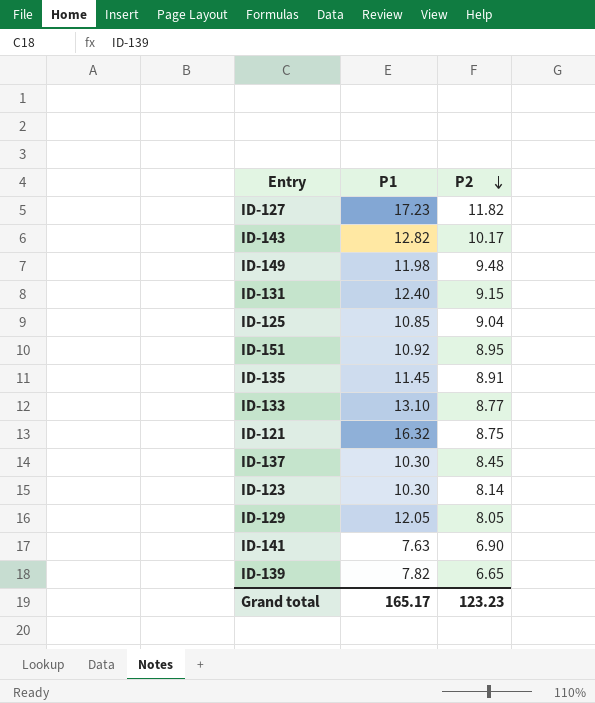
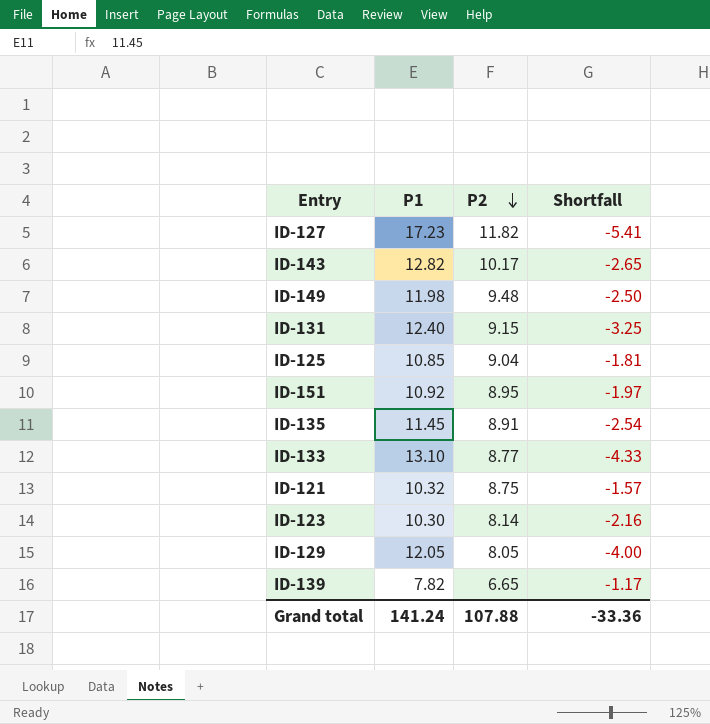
column Shortfall | formula: none -> [P2] - [P1]
row ID-137: 10.30 | 8.45 -> none
row ID-141: 7.63 | 6.90 -> none
ID-121 | P1: 16.32 -> 10.32
Grand total | P1: 165.17 -> 141.24
Grand total | P2: 123.23 -> 107.88

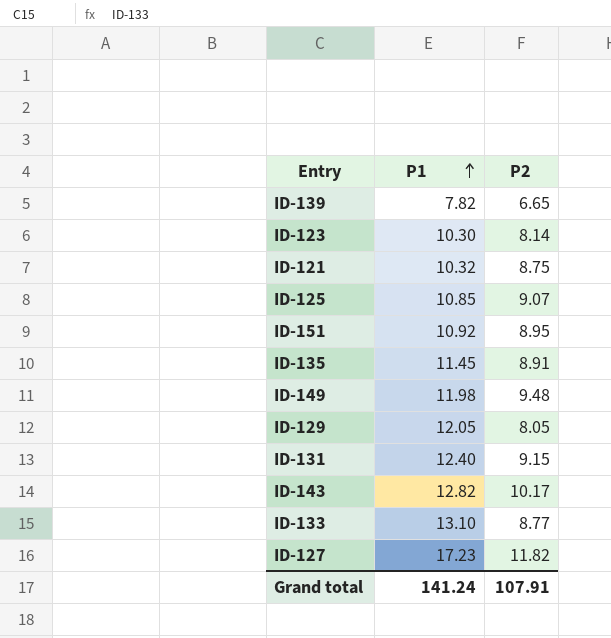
row order: P2 descending -> P1 ascending
column Shortfall | formula: [P2] - [P1] -> none
ID-125 | P2: 9.04 -> 9.07
Grand total | P2: 107.88 -> 107.91

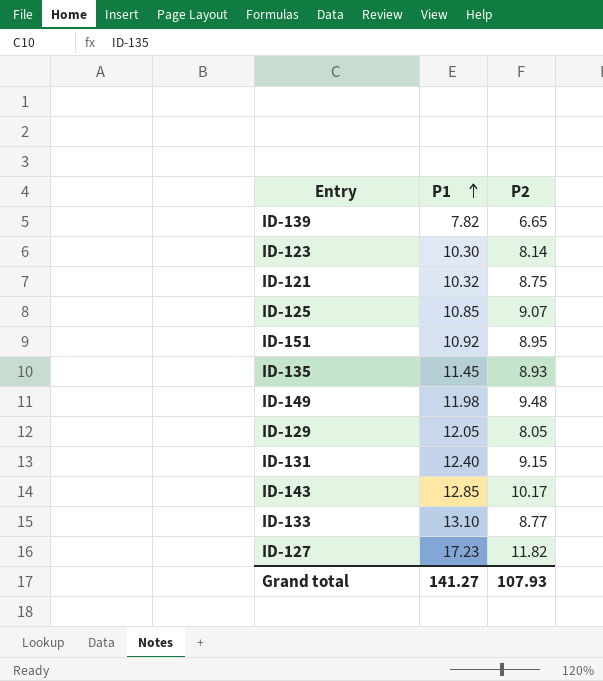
ID-135 | P2: 8.91 -> 8.93
ID-143 | P1: 12.82 -> 12.85
Grand total | P1: 141.24 -> 141.27
Grand total | P2: 107.91 -> 107.93

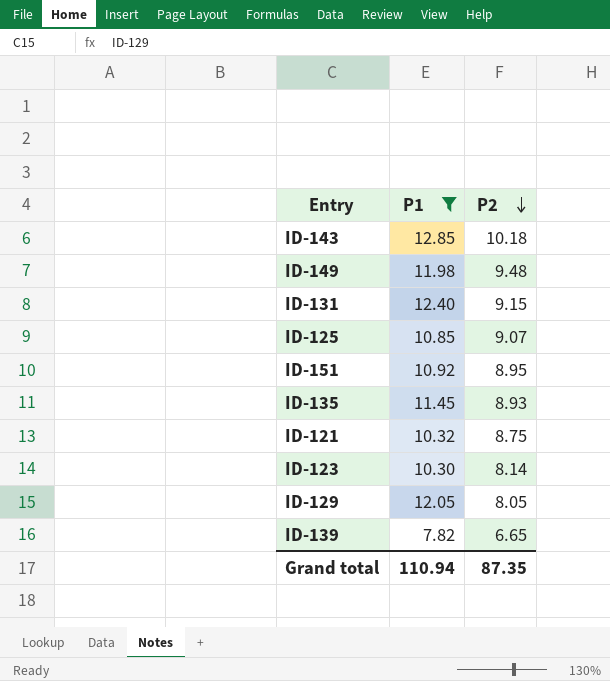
filter: none -> P1 <= 12.85
row order: P1 ascending -> P2 descending
ID-143 | P2: 10.17 -> 10.18
Grand total | P1: 141.27 -> 110.94
Grand total | P2: 107.93 -> 87.35

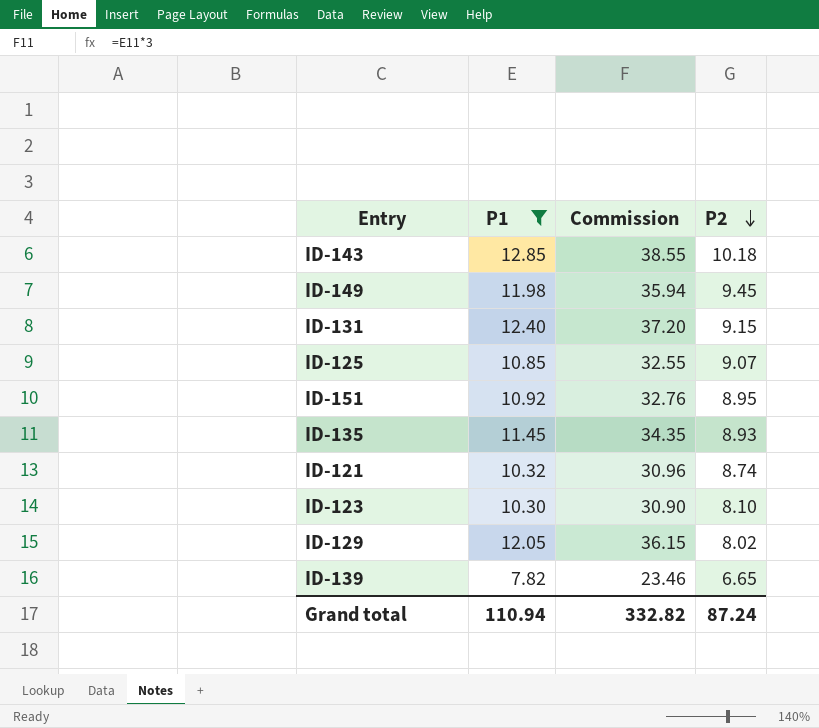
column Commission | formula: none -> [P1] * 3
ID-149 | P2: 9.48 -> 9.45
ID-121 | P2: 8.75 -> 8.74
ID-123 | P2: 8.14 -> 8.10
ID-129 | P2: 8.05 -> 8.02
Grand total | P2: 87.35 -> 87.24

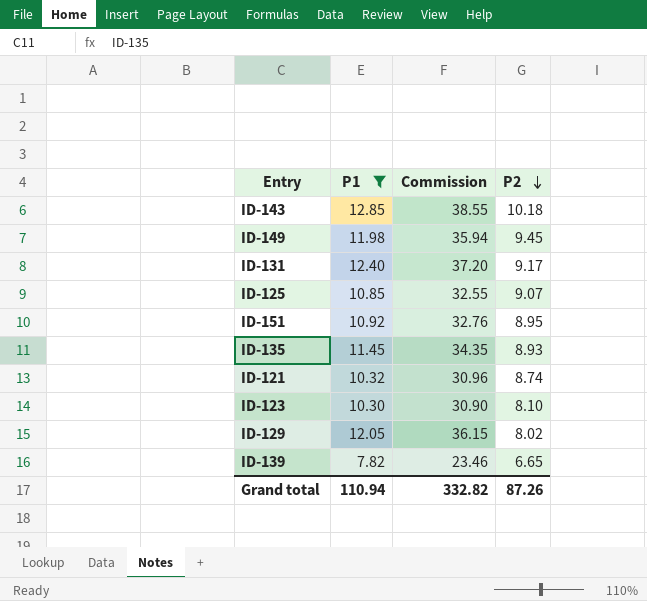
ID-131 | P2: 9.15 -> 9.17
Grand total | P2: 87.24 -> 87.26

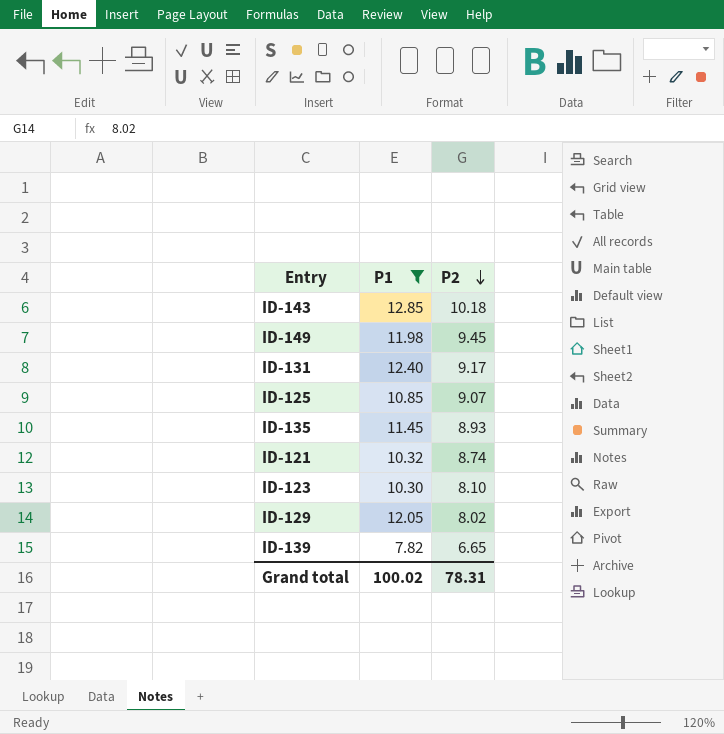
column Commission | formula: [P1] * 3 -> none
row ID-151: 10.92 | 32.76 | 8.95 -> none
Grand total | P1: 110.94 -> 100.02
Grand total | P2: 87.26 -> 78.31

